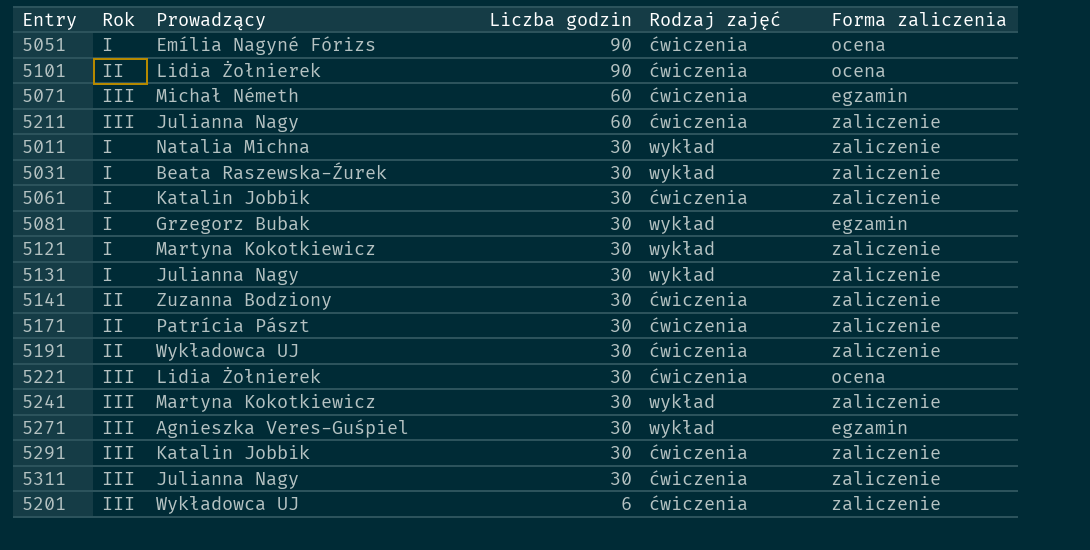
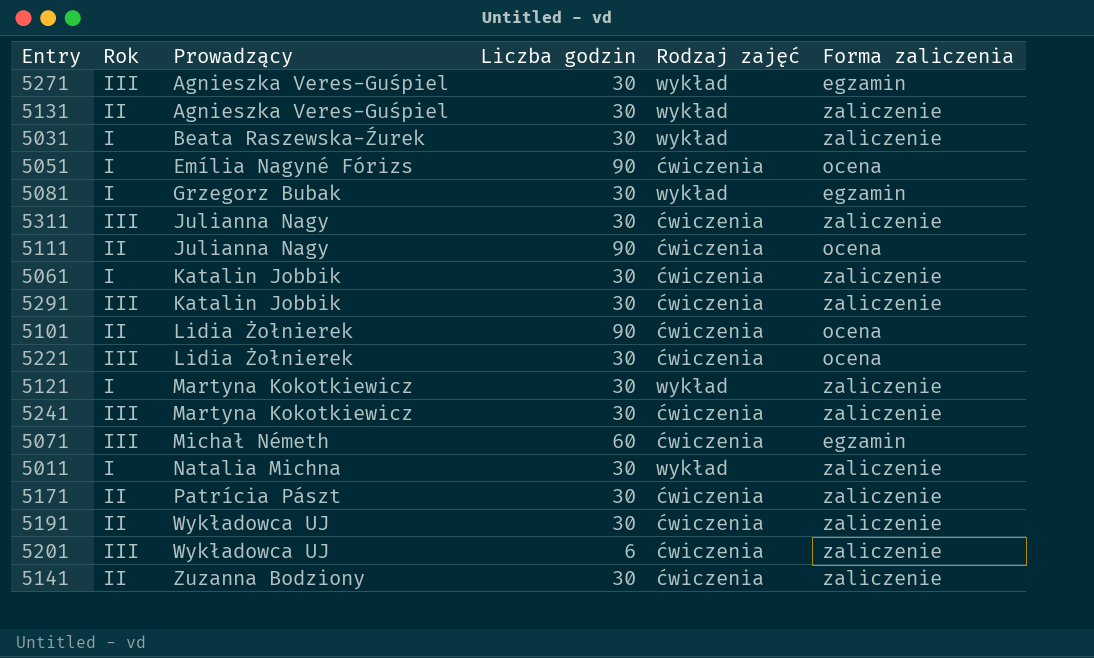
row order: Liczba godzin descending -> Prowadzący ascending
row 5211: III | Julianna Nagy | 60 | ćwiczenia | zaliczenie -> none
5131 | Rok: I -> II
5131 | Prowadzący: Julianna Nagy -> Agnieszka Veres-Guśpiel
row 5111: none -> II | Julianna Nagy | 90 | ćwiczenia | ocena
5241 | Rodzaj zajęć: wykład -> ćwiczenia

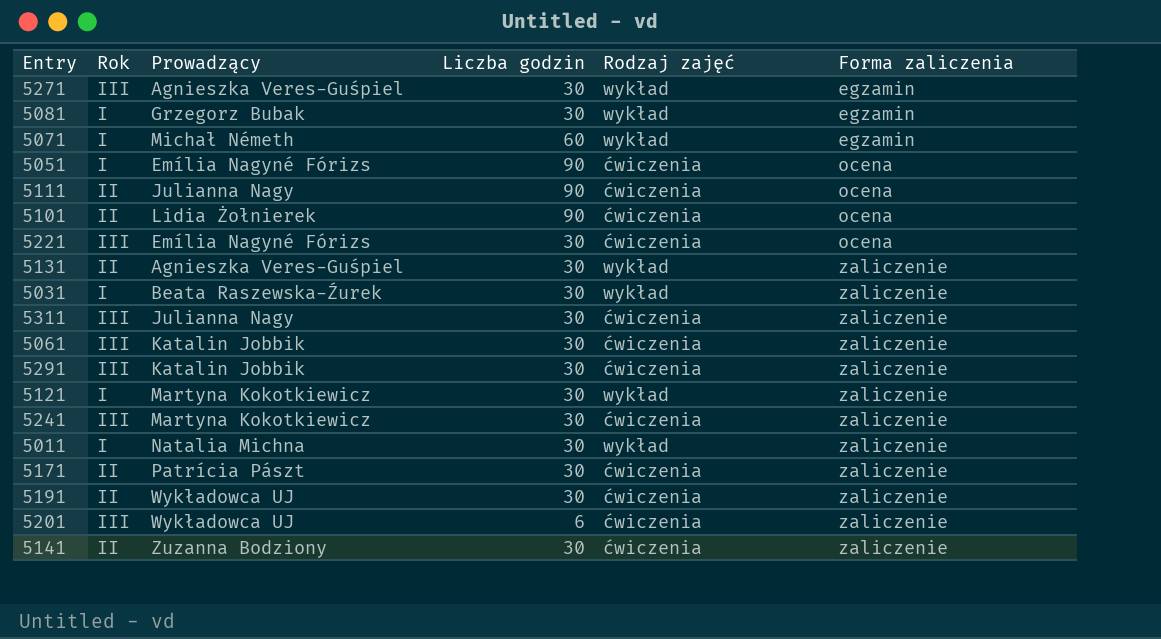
row order: Prowadzący ascending -> Forma zaliczenia ascending
5071 | Rok: III -> I
5071 | Rodzaj zajęć: ćwiczenia -> wykład
5221 | Prowadzący: Lidia Żołnierek -> Emília Nagyné Fórizs
5061 | Rok: I -> III

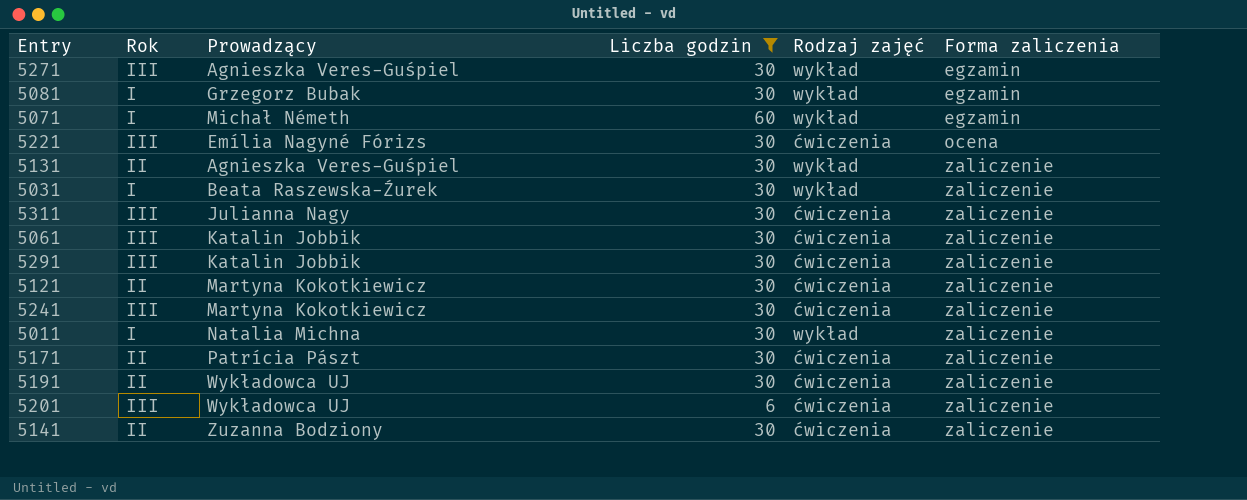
filter: none -> Liczba godzin != 90
5121 | Rok: I -> II
5121 | Rodzaj zajęć: wykład -> ćwiczenia

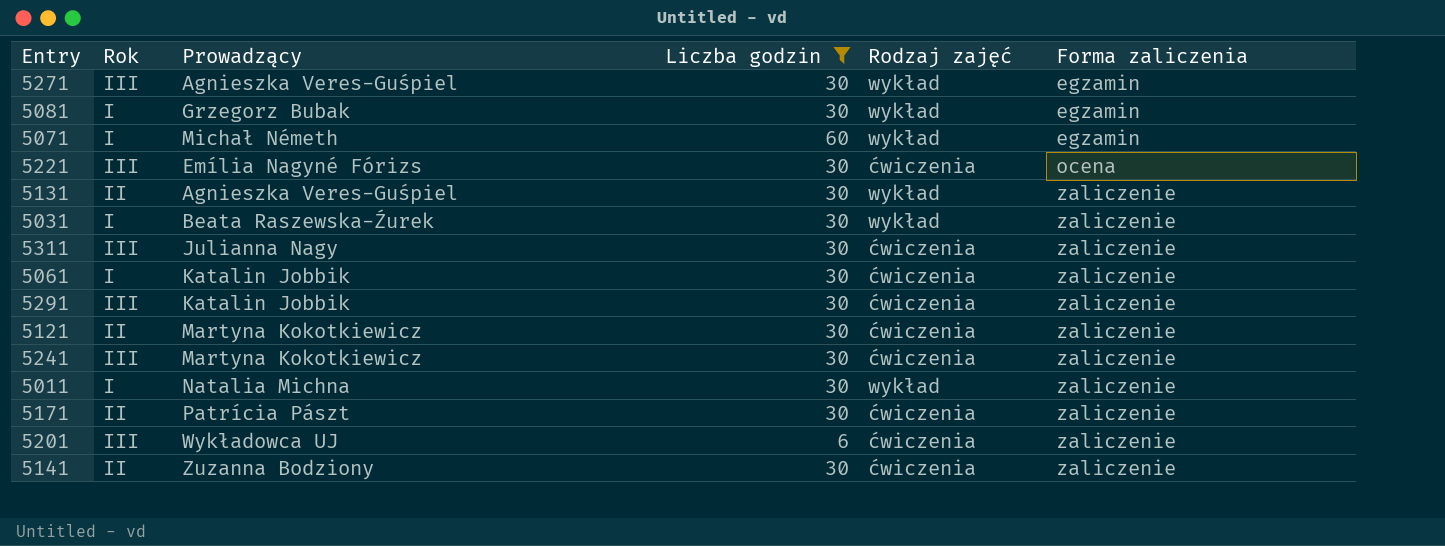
row 5191: II | Wykładowca UJ | 30 | ćwiczenia | zaliczenie -> none
5061 | Rok: III -> I

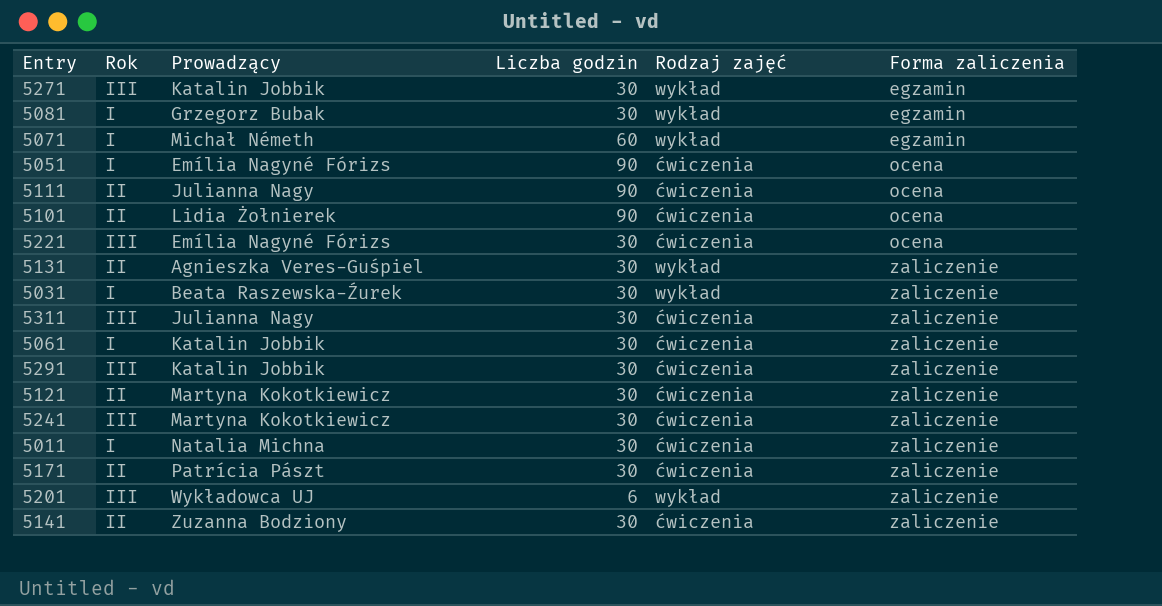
filter: Liczba godzin != 90 -> none
5271 | Prowadzący: Agnieszka Veres-Guśpiel -> Katalin Jobbik
5011 | Rodzaj zajęć: wykład -> ćwiczenia
5201 | Rodzaj zajęć: ćwiczenia -> wykład

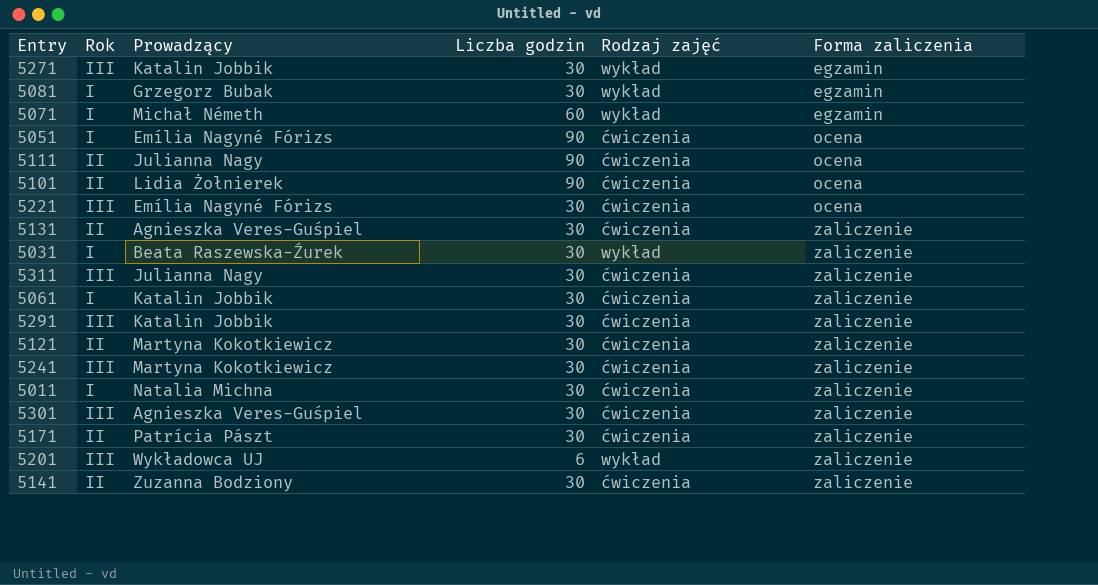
5131 | Rodzaj zajęć: wykład -> ćwiczenia
row 5301: none -> III | Agnieszka Veres-Guśpiel | 30 | ćwiczenia | zaliczenie

